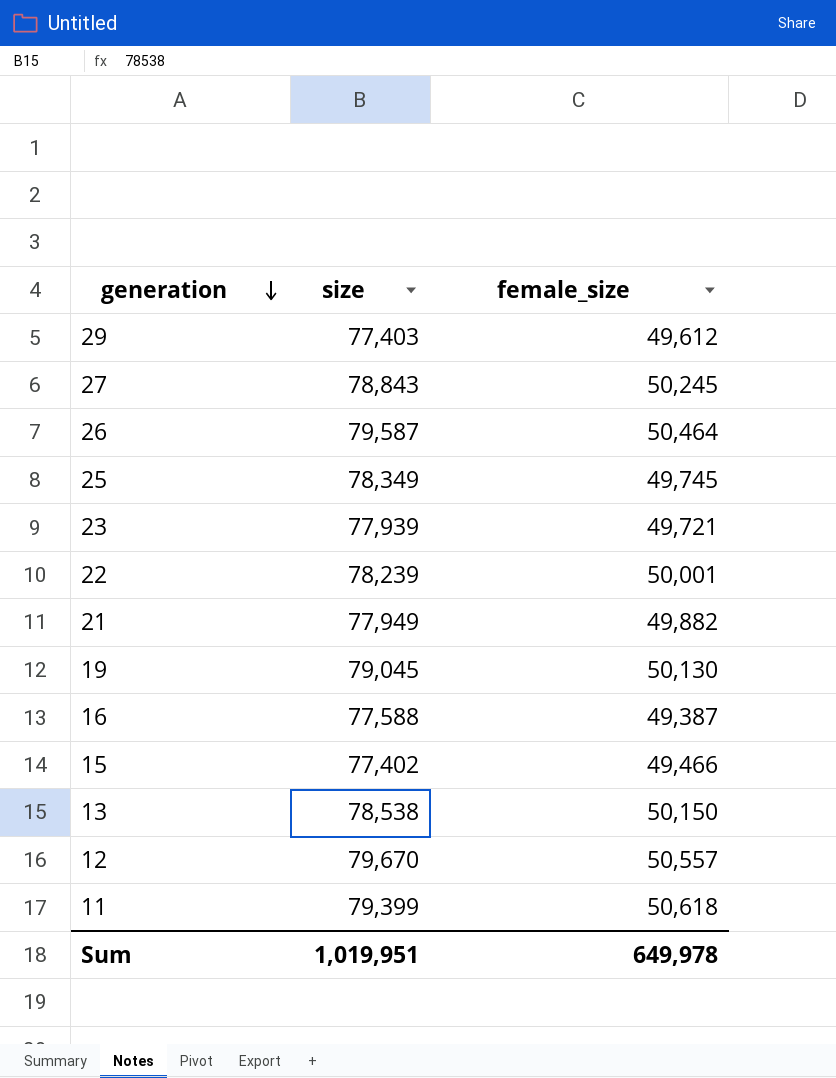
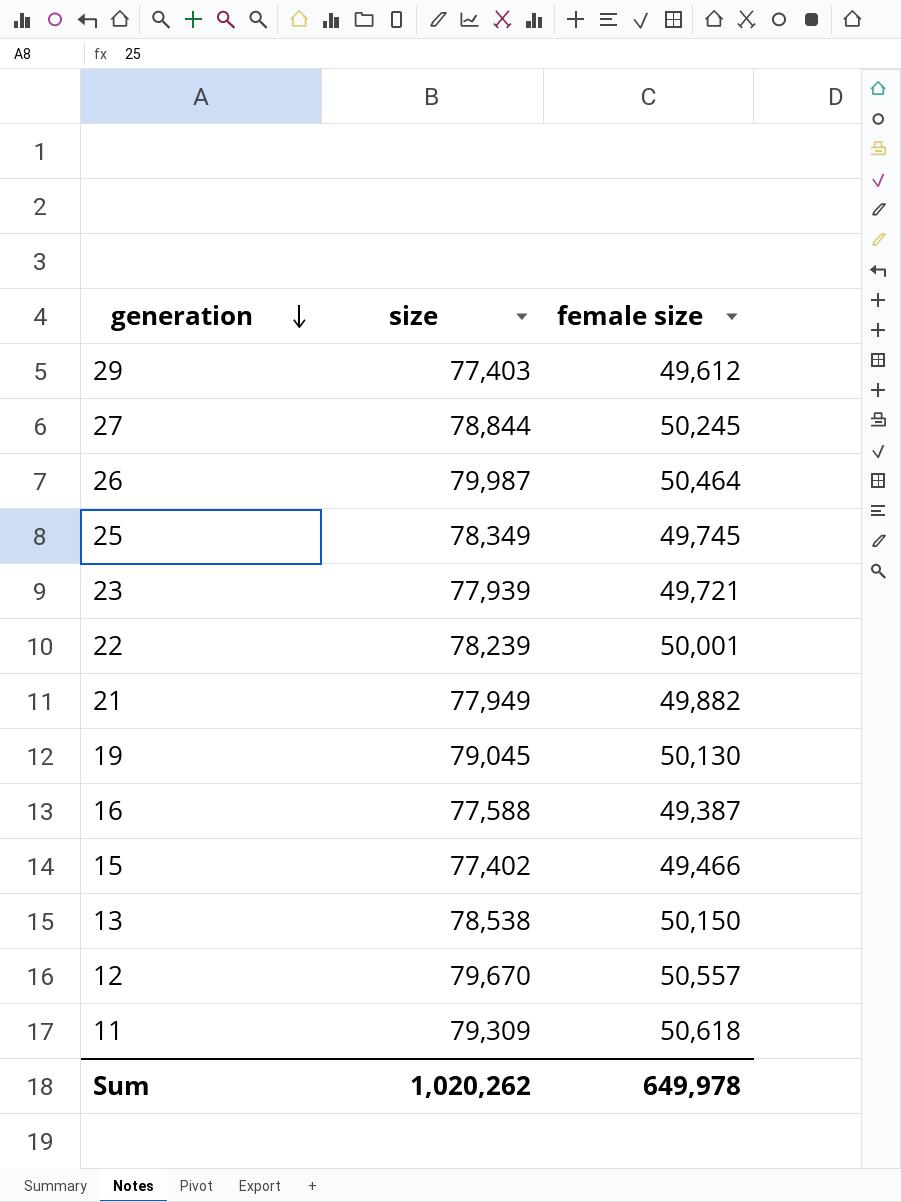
column name: female_size -> female size
27 | size: 78,843 -> 78,844
26 | size: 79,587 -> 79,987
11 | size: 79,399 -> 79,309
Sum | size: 1,019,951 -> 1,020,262

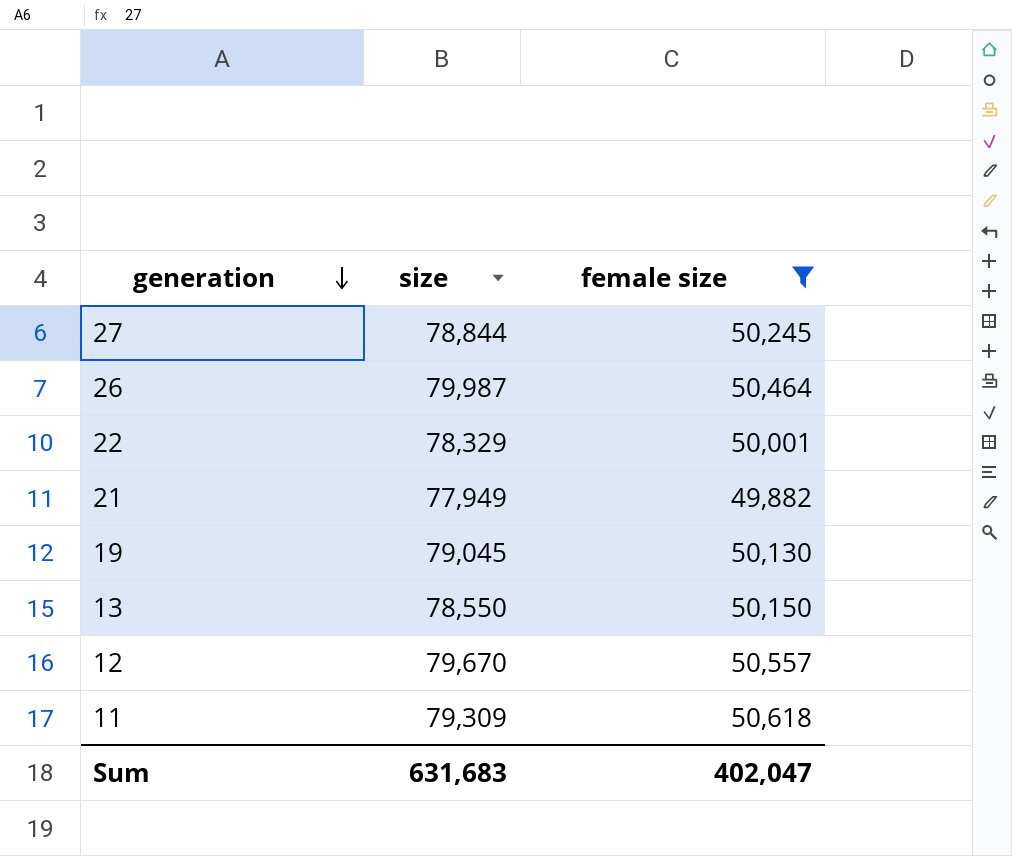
filter: none -> female size >= 49,882
22 | size: 78,239 -> 78,329
13 | size: 78,538 -> 78,550
Sum | size: 1,020,262 -> 631,683
Sum | female size: 649,978 -> 402,047

